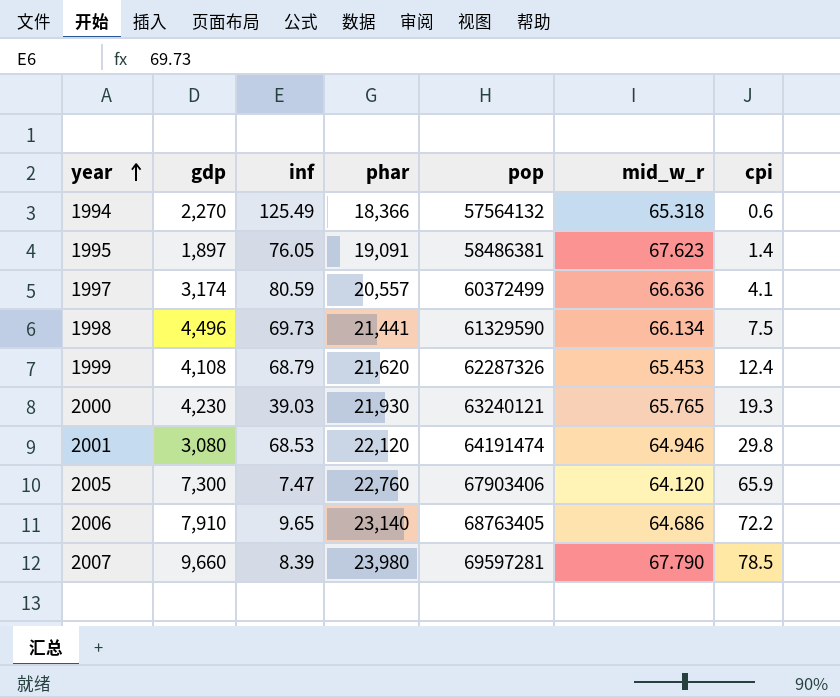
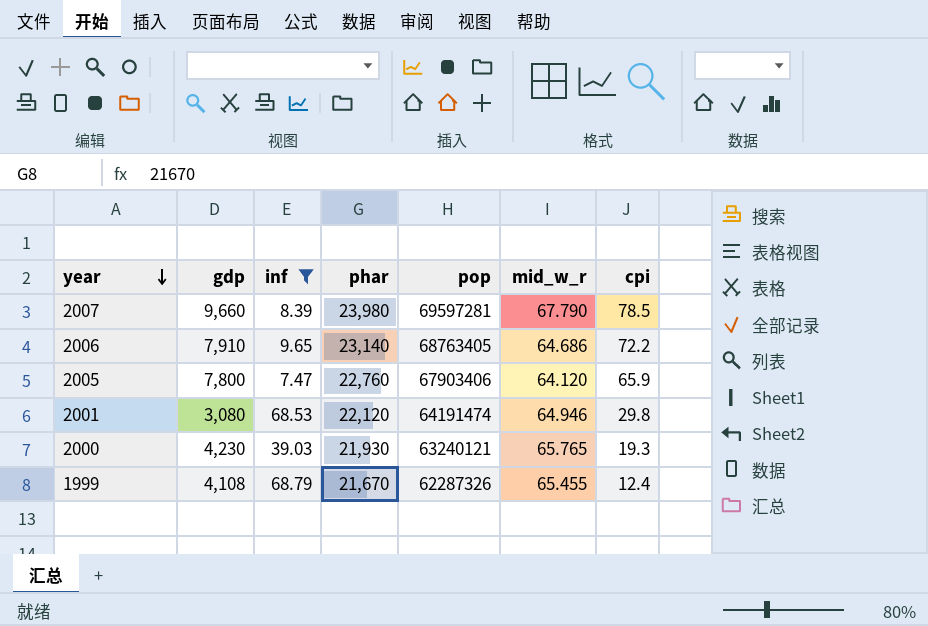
filter: none -> inf <= 68.79
row order: year ascending -> year descending
2005 | gdp: 7,300 -> 7,800
1999 | phar: 21,620 -> 21,670
1999 | mid_w_r: 65.453 -> 65.455

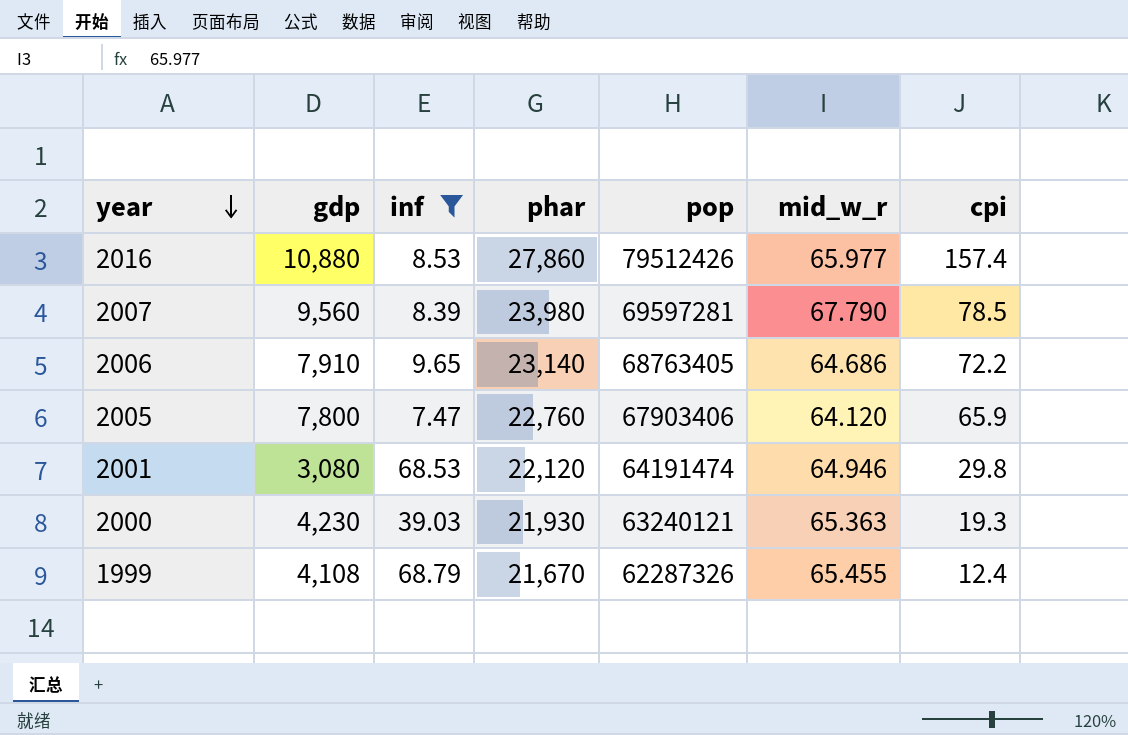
row 2016: none -> 10,880 | 8.53 | 27,860 | 79512426 | 65.977 | 157.4
2007 | gdp: 9,660 -> 9,560
2000 | mid_w_r: 65.765 -> 65.363

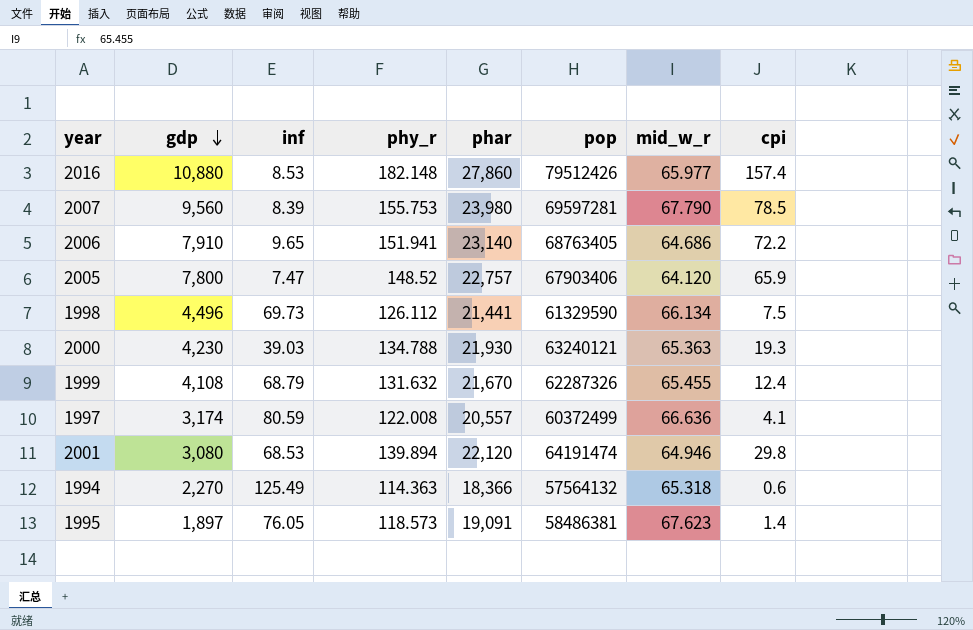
filter: inf <= 68.79 -> none
row order: year descending -> gdp descending
column phy_r | position: none -> 4
2005 | phar: 22,760 -> 22,757

